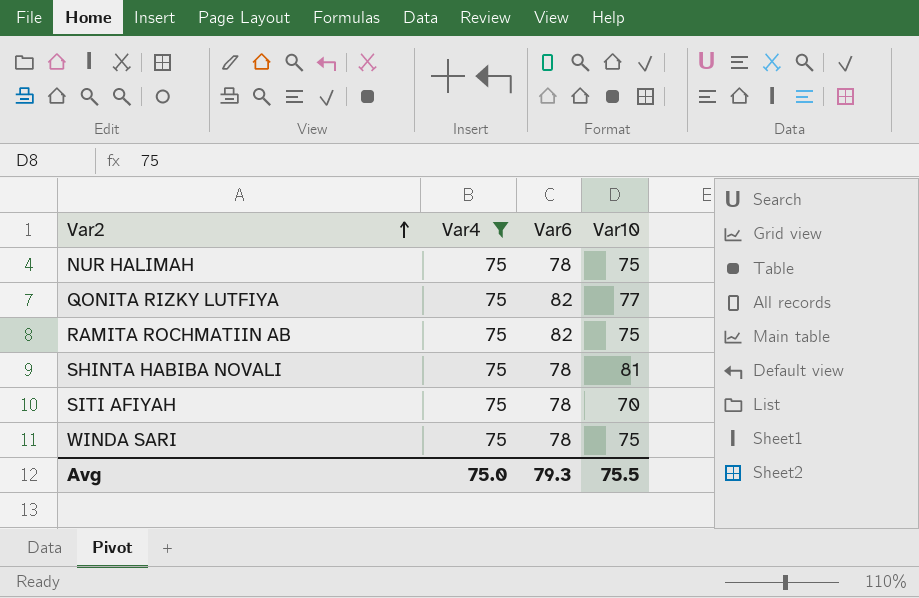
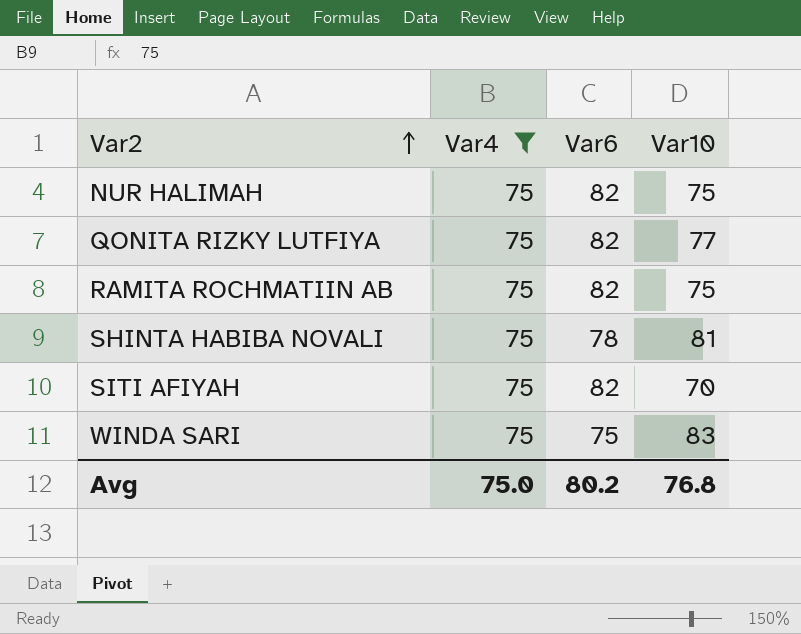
NUR HALIMAH | Var6: 78 -> 82
SITI AFIYAH | Var6: 78 -> 82
WINDA SARI | Var6: 78 -> 75
WINDA SARI | Var10: 75 -> 83
Avg | Var6: 79.3 -> 80.2
Avg | Var10: 75.5 -> 76.8

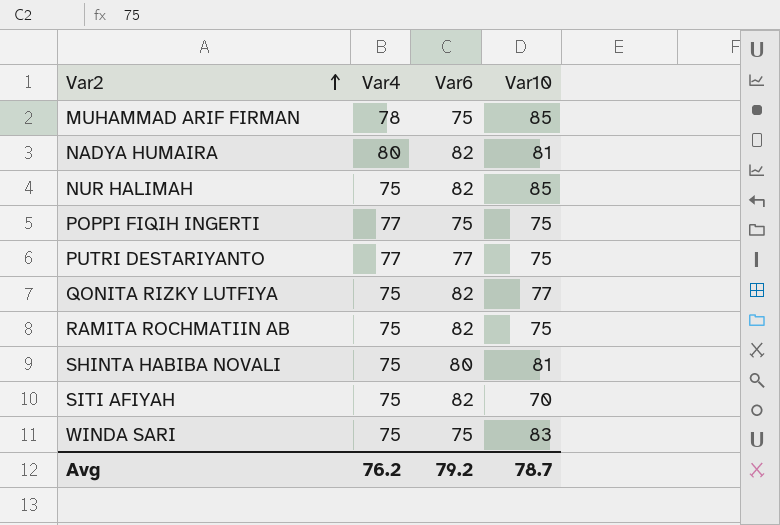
filter: Var4 = 75 -> none
NUR HALIMAH | Var10: 75 -> 85
SHINTA HABIBA NOVALI | Var6: 78 -> 80
Avg | Var4: 75.0 -> 76.2
Avg | Var6: 80.2 -> 79.2
Avg | Var10: 76.8 -> 78.7

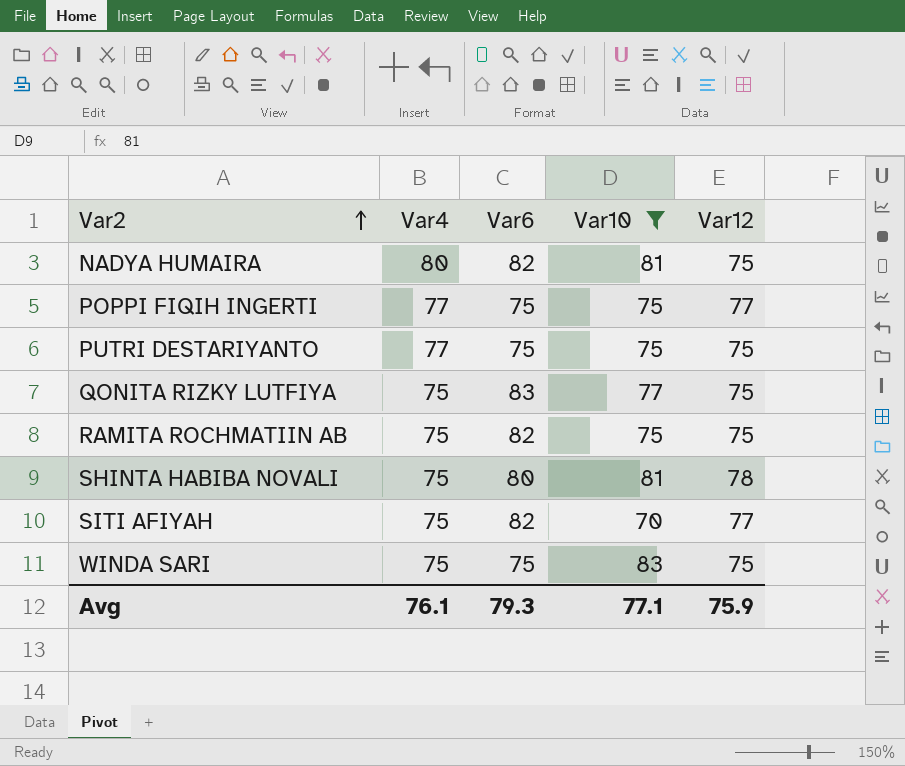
filter: none -> Var10 != 85
column Var12 | position: none -> 5
PUTRI DESTARIYANTO | Var6: 77 -> 75
QONITA RIZKY LUTFIYA | Var6: 82 -> 83
Avg | Var4: 76.2 -> 76.1
Avg | Var6: 79.2 -> 79.3
Avg | Var10: 78.7 -> 77.1

